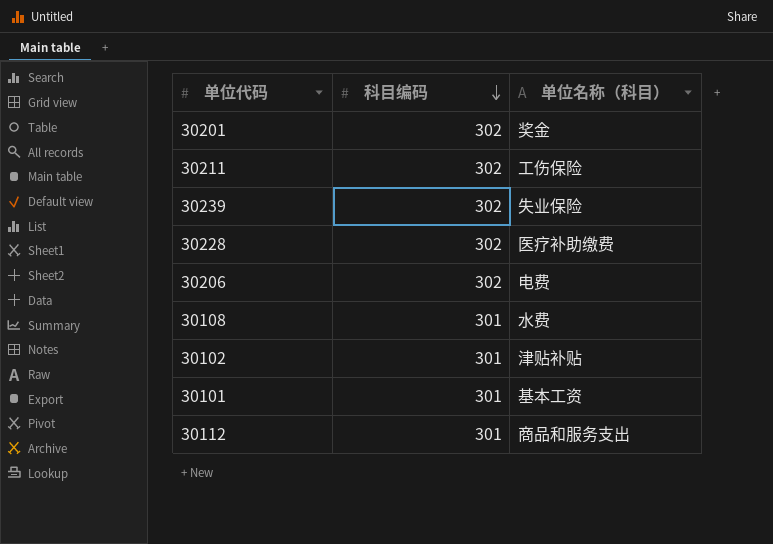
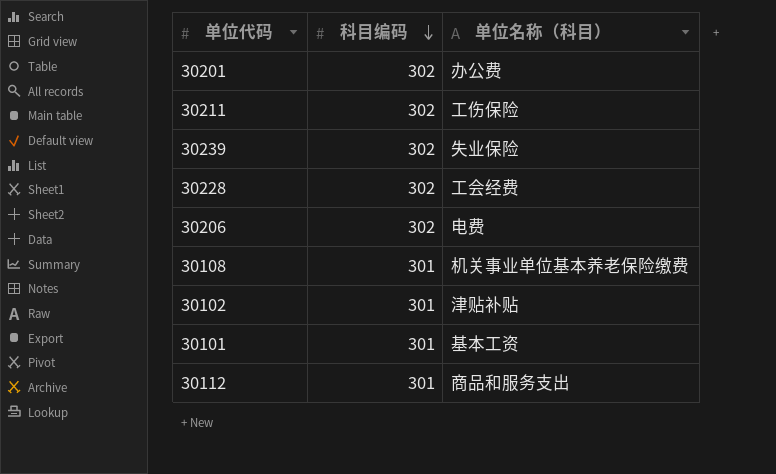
30201 | 单位名称（科目）: 奖金 -> 办公费
30228 | 单位名称（科目）: 医疗补助缴费 -> 工会经费
30108 | 单位名称（科目）: 水费 -> 机关事业单位基本养老保险缴费

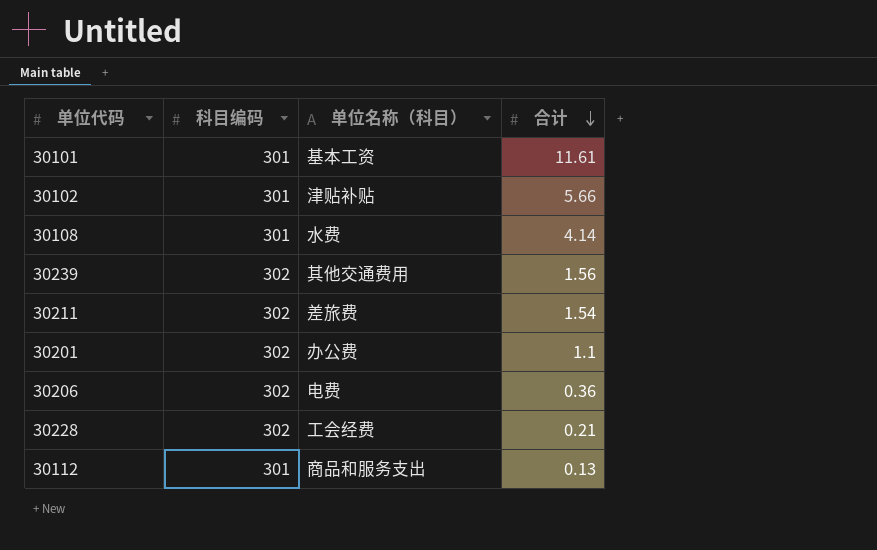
row order: 科目编码 descending -> 合计 descending
column 合计 | position: none -> 4
30108 | 单位名称（科目）: 机关事业单位基本养老保险缴费 -> 水费
30239 | 单位名称（科目）: 失业保险 -> 其他交通费用
30211 | 单位名称（科目）: 工伤保险 -> 差旅费

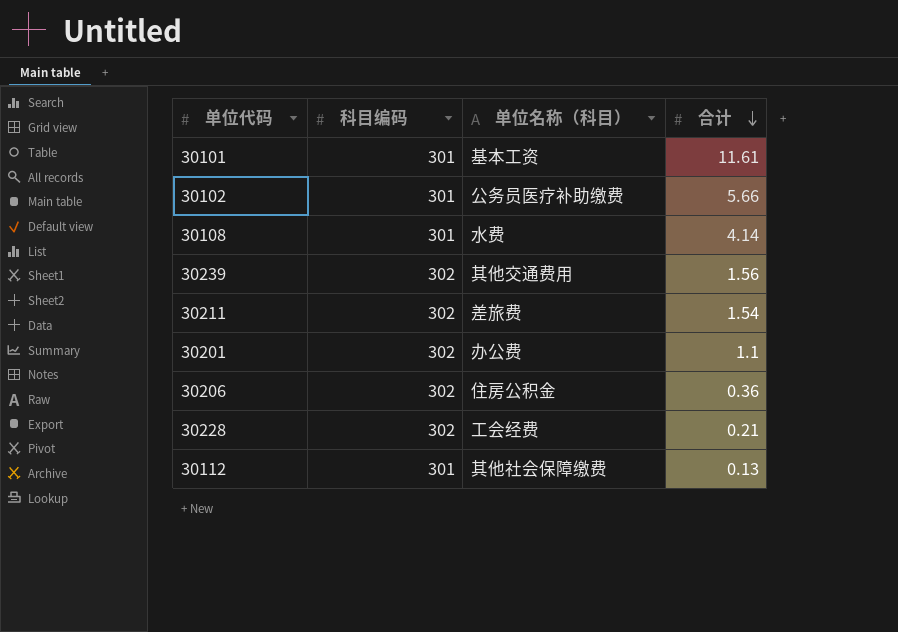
30102 | 单位名称（科目）: 津贴补贴 -> 公务员医疗补助缴费
30206 | 单位名称（科目）: 电费 -> 住房公积金
30112 | 单位名称（科目）: 商品和服务支出 -> 其他社会保障缴费

